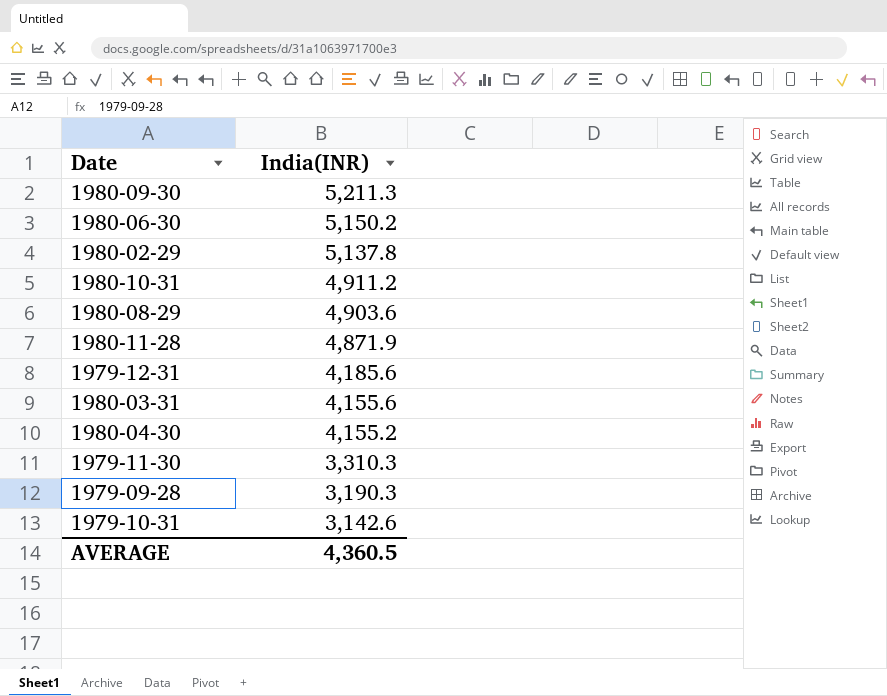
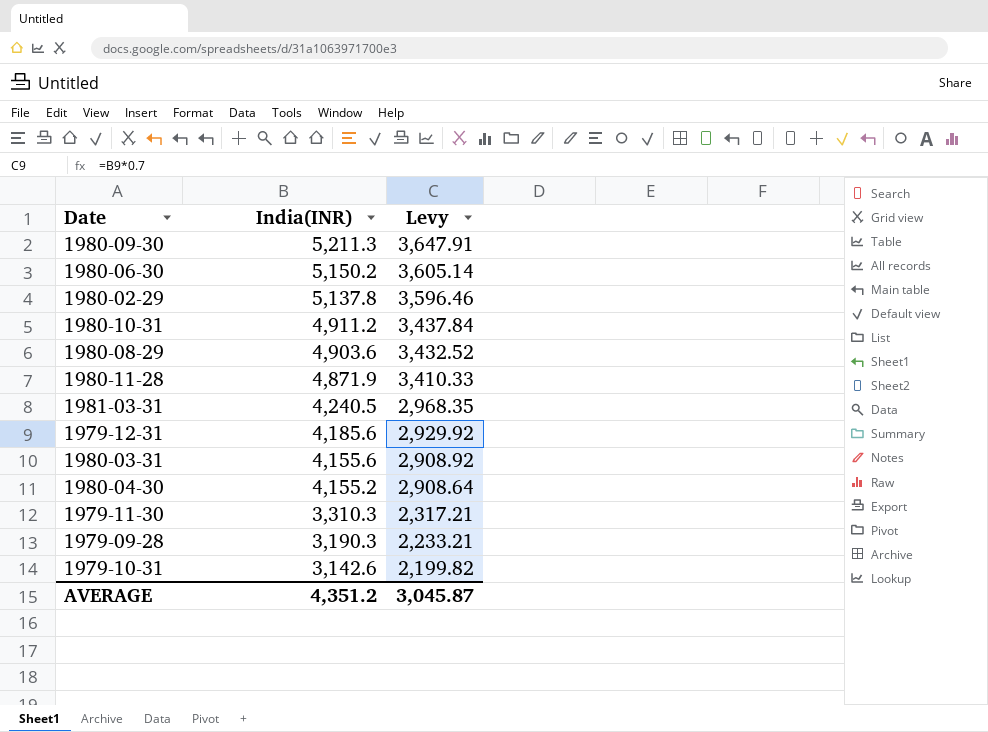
column Levy | formula: none -> [India(INR)] * 0.7
row 1981-03-31: none -> 4,240.5 | 2,968.35
AVERAGE | India(INR): 4,360.5 -> 4,351.2

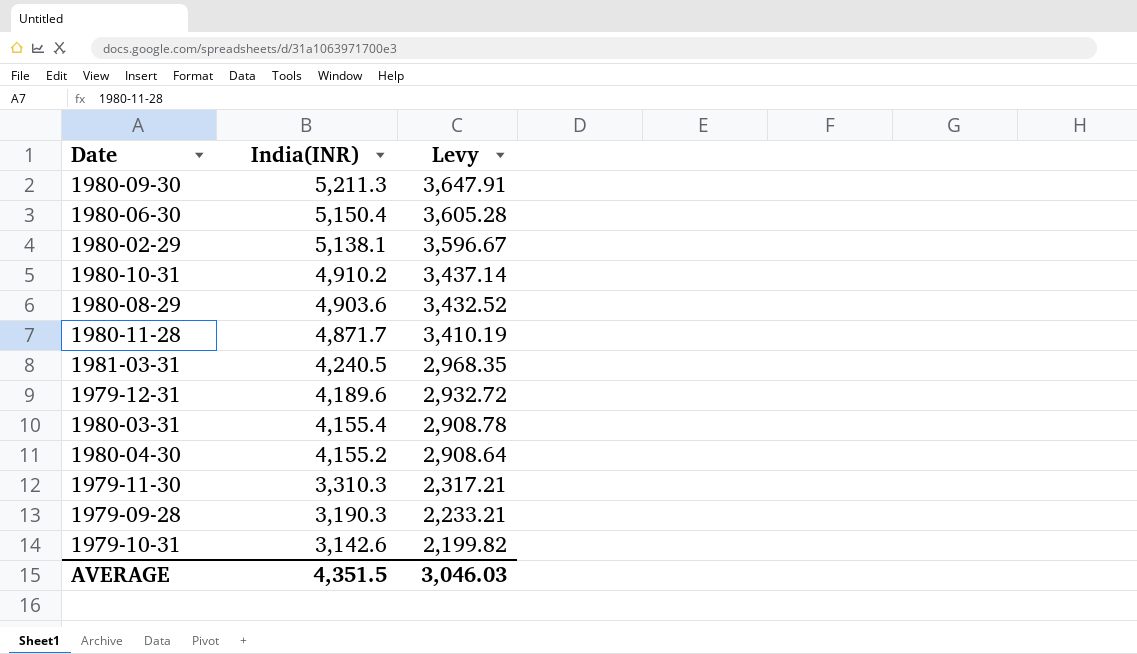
1980-06-30 | India(INR): 5,150.2 -> 5,150.4
1980-06-30 | Levy: 3,605.14 -> 3,605.28
1980-02-29 | India(INR): 5,137.8 -> 5,138.1
1980-02-29 | Levy: 3,596.46 -> 3,596.67
1980-10-31 | India(INR): 4,911.2 -> 4,910.2
1980-10-31 | Levy: 3,437.84 -> 3,437.14
1980-11-28 | India(INR): 4,871.9 -> 4,871.7
1980-11-28 | Levy: 3,410.33 -> 3,410.19
1979-12-31 | India(INR): 4,185.6 -> 4,189.6
1979-12-31 | Levy: 2,929.92 -> 2,932.72
1980-03-31 | India(INR): 4,155.6 -> 4,155.4
1980-03-31 | Levy: 2,908.92 -> 2,908.78
AVERAGE | India(INR): 4,351.2 -> 4,351.5
AVERAGE | Levy: 3,045.87 -> 3,046.03

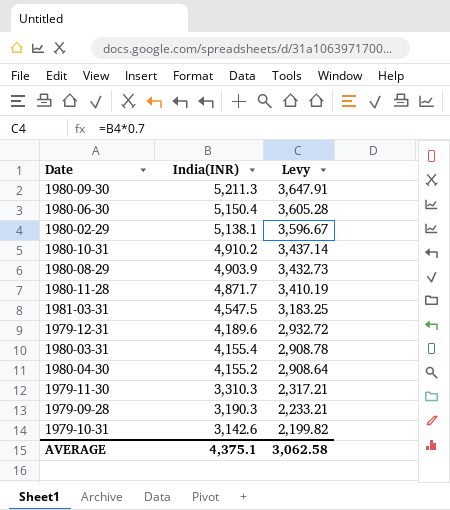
1980-08-29 | India(INR): 4,903.6 -> 4,903.9
1980-08-29 | Levy: 3,432.52 -> 3,432.73
1981-03-31 | India(INR): 4,240.5 -> 4,547.5
1981-03-31 | Levy: 2,968.35 -> 3,183.25
AVERAGE | India(INR): 4,351.5 -> 4,375.1
AVERAGE | Levy: 3,046.03 -> 3,062.58

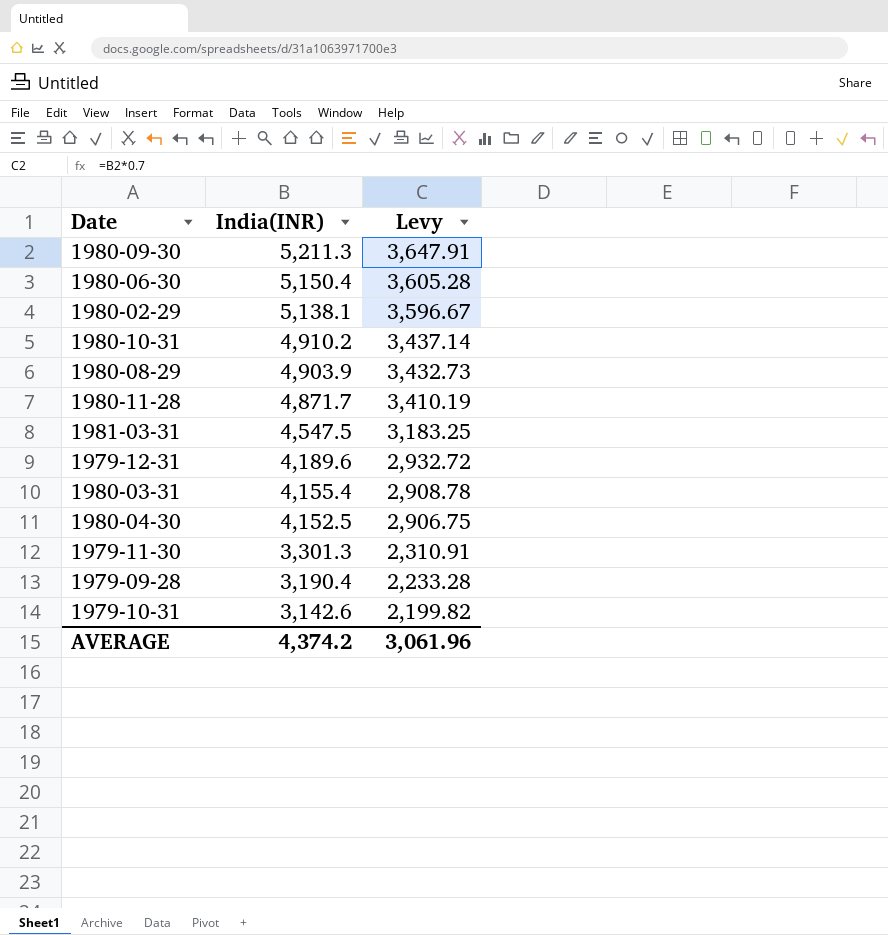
1980-04-30 | India(INR): 4,155.2 -> 4,152.5
1980-04-30 | Levy: 2,908.64 -> 2,906.75
1979-11-30 | India(INR): 3,310.3 -> 3,301.3
1979-11-30 | Levy: 2,317.21 -> 2,310.91
1979-09-28 | India(INR): 3,190.3 -> 3,190.4
1979-09-28 | Levy: 2,233.21 -> 2,233.28
AVERAGE | India(INR): 4,375.1 -> 4,374.2
AVERAGE | Levy: 3,062.58 -> 3,061.96

